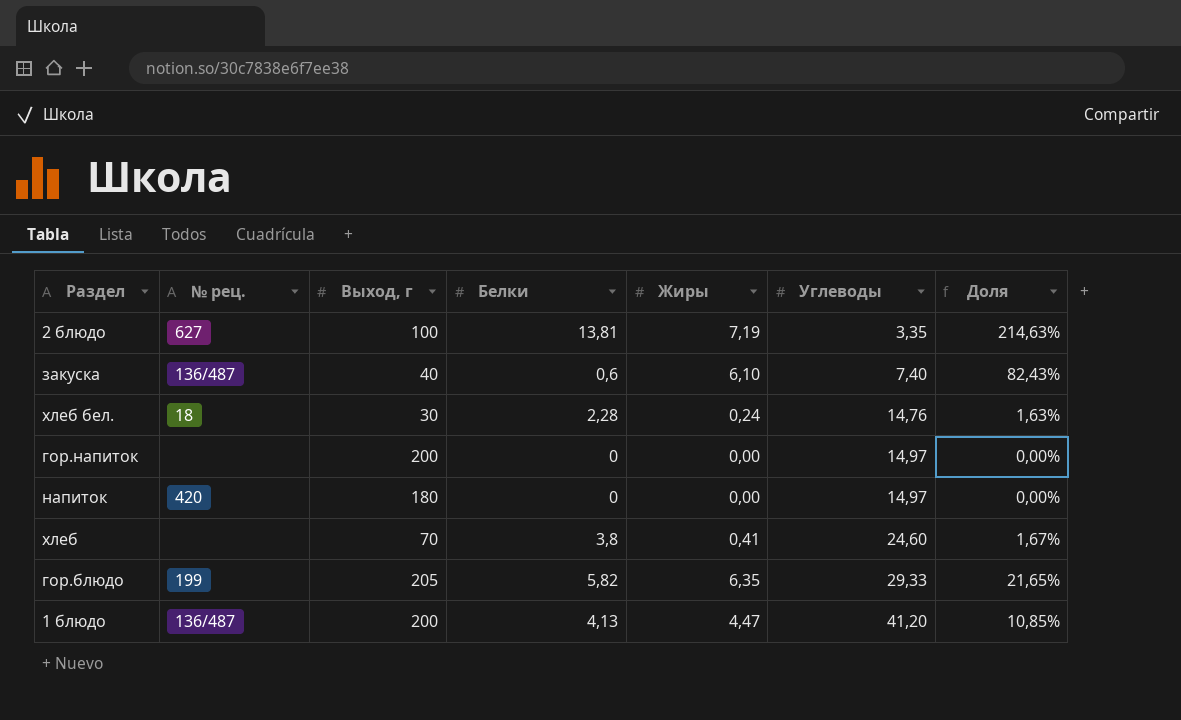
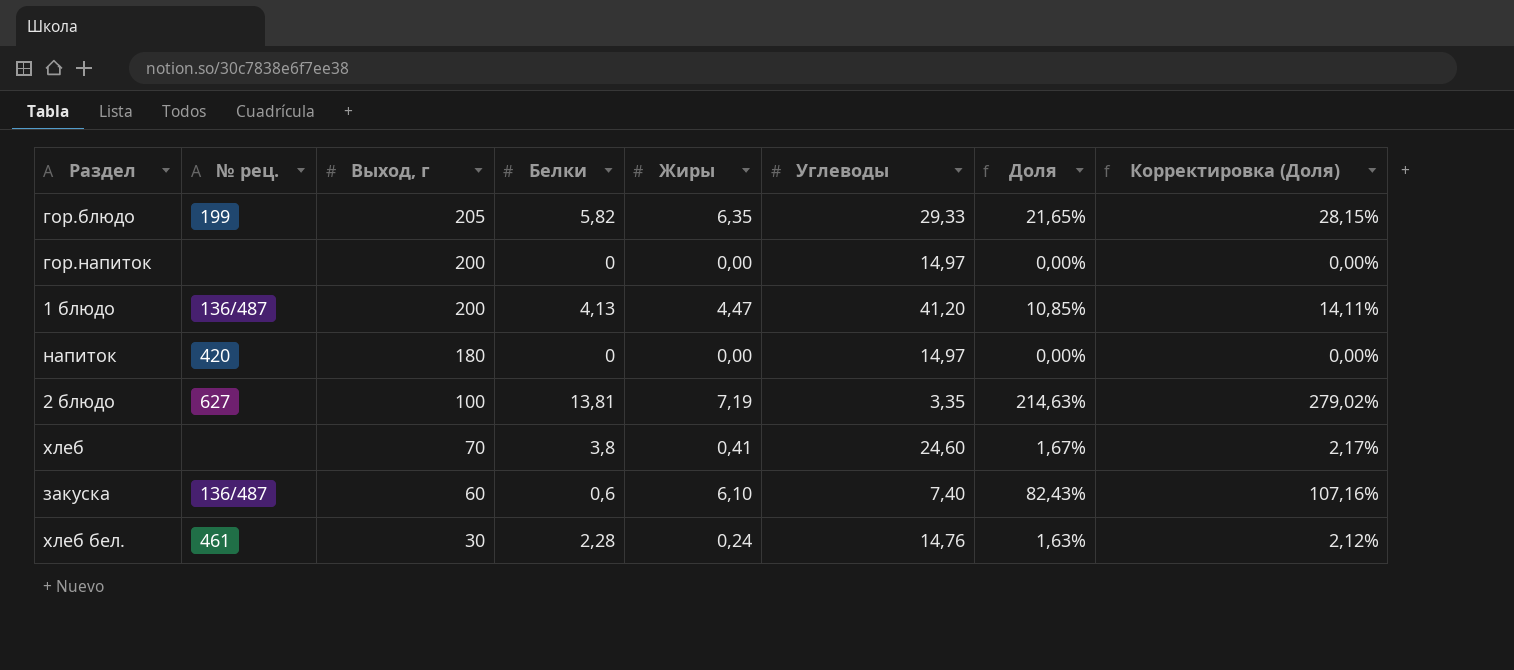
row order: Углеводы ascending -> Выход, г descending
column Корректировка (Доля) | formula: none -> [Доля] * 1,3
закуска | Выход, г: 40 -> 60
хлеб бел. | № рец.: 18 -> 461

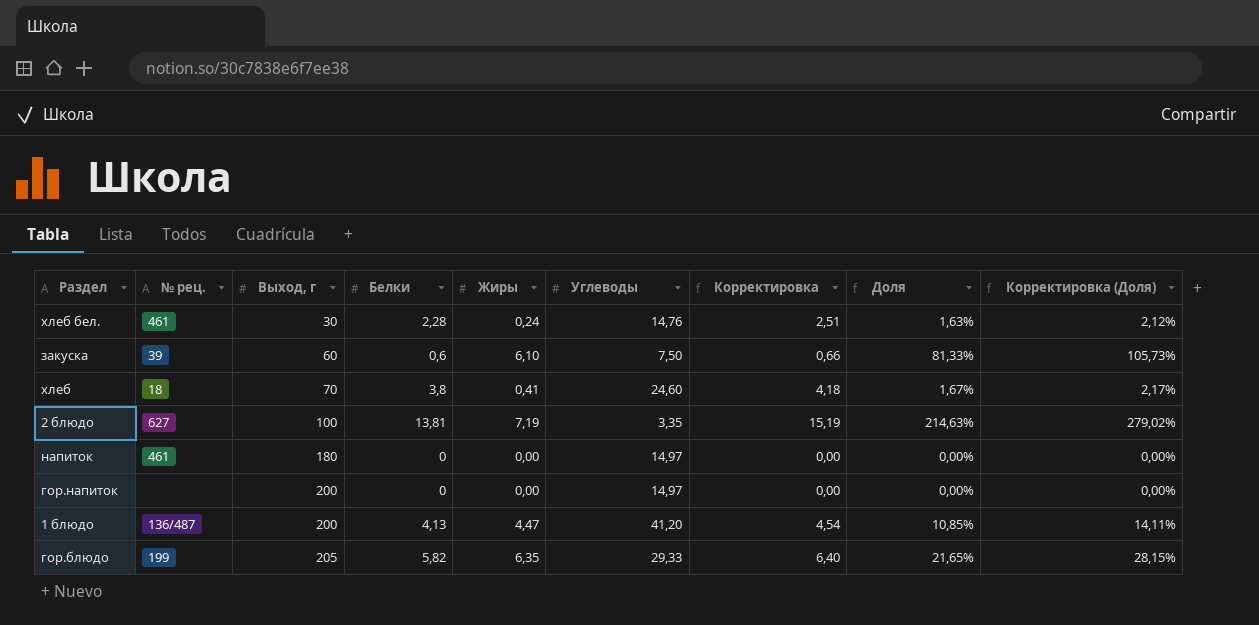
row order: Выход, г descending -> Выход, г ascending
column Корректировка | formula: none -> [Белки] * 1,1
закуска | № рец.: 136/487 -> 39
закуска | Углеводы: 7,40 -> 7,50
закуска | Доля: 82,43% -> 81,33%
закуска | Корректировка (Доля): 107,16% -> 105,73%
хлеб | № рец.: none -> 18
напиток | № рец.: 420 -> 461

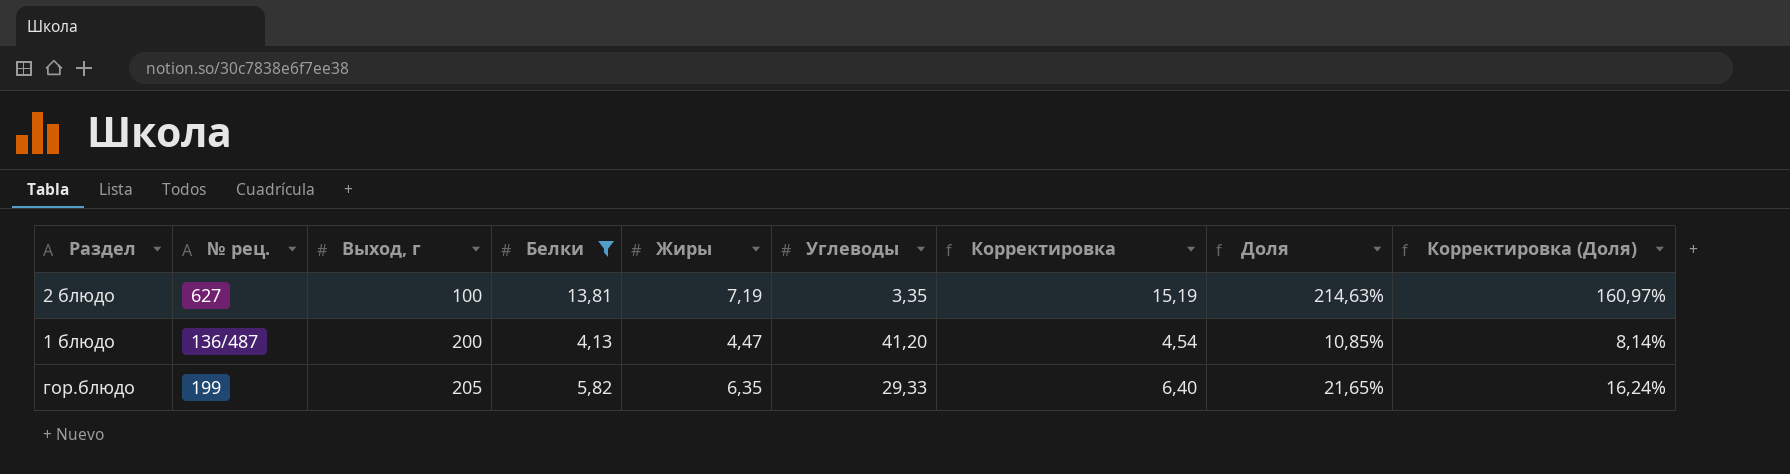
filter: none -> Белки >= 4,13
column Корректировка (Доля) | formula: [Доля] * 1,3 -> [Доля] * 0,75

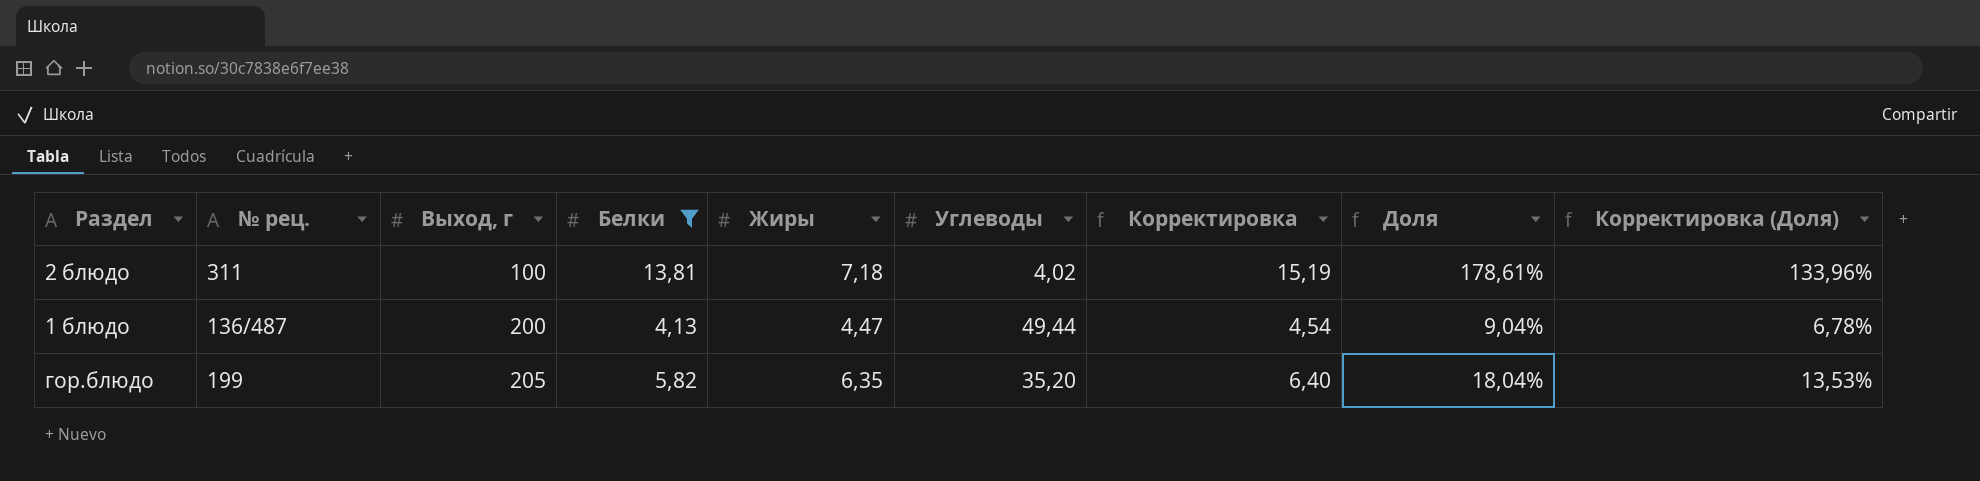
2 блюдо | № рец.: 627 -> 311
2 блюдо | Жиры: 7,19 -> 7,18
2 блюдо | Углеводы: 3,35 -> 4,02
2 блюдо | Доля: 214,63% -> 178,61%
2 блюдо | Корректировка (Доля): 160,97% -> 133,96%
1 блюдо | Углеводы: 41,20 -> 49,44
1 блюдо | Доля: 10,85% -> 9,04%
1 блюдо | Корректировка (Доля): 8,14% -> 6,78%
гор.блюдо | Углеводы: 29,33 -> 35,20
гор.блюдо | Доля: 21,65% -> 18,04%
гор.блюдо | Корректировка (Доля): 16,24% -> 13,53%

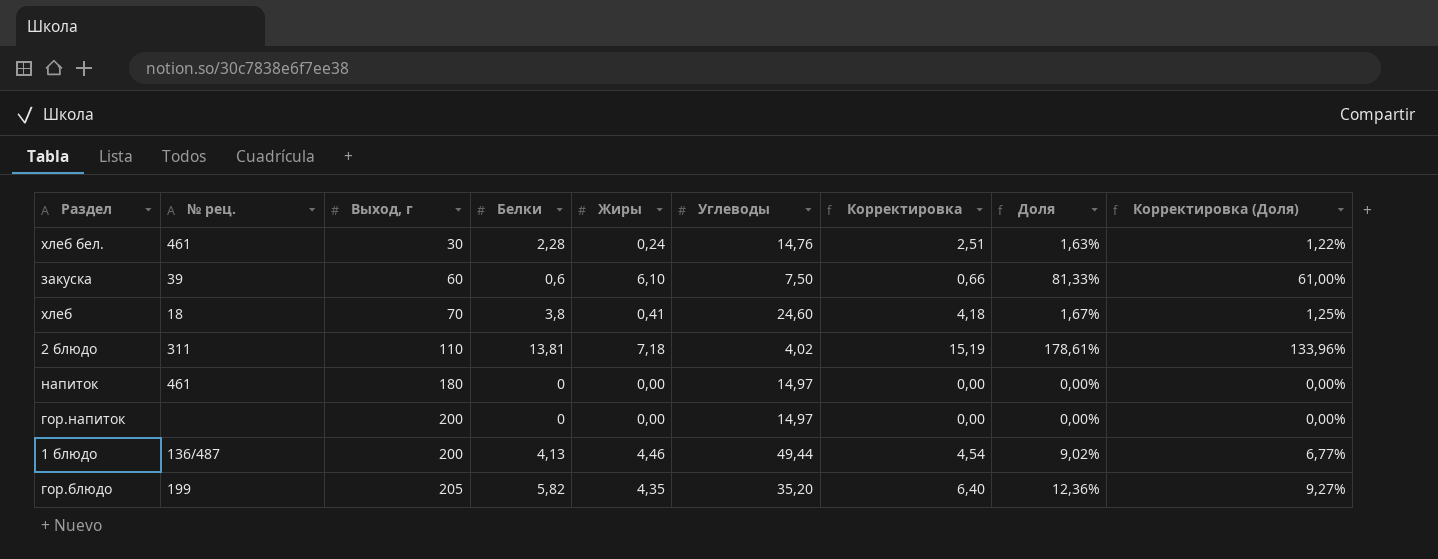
filter: Белки >= 4,13 -> none
2 блюдо | Выход, г: 100 -> 110
1 блюдо | Жиры: 4,47 -> 4,46
1 блюдо | Доля: 9,04% -> 9,02%
1 блюдо | Корректировка (Доля): 6,78% -> 6,77%
гор.блюдо | Жиры: 6,35 -> 4,35
гор.блюдо | Доля: 18,04% -> 12,36%
гор.блюдо | Корректировка (Доля): 13,53% -> 9,27%

